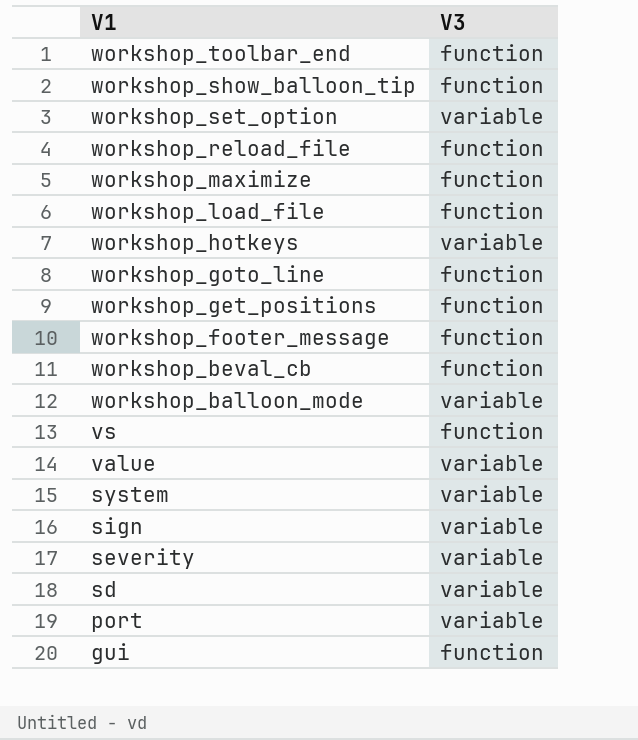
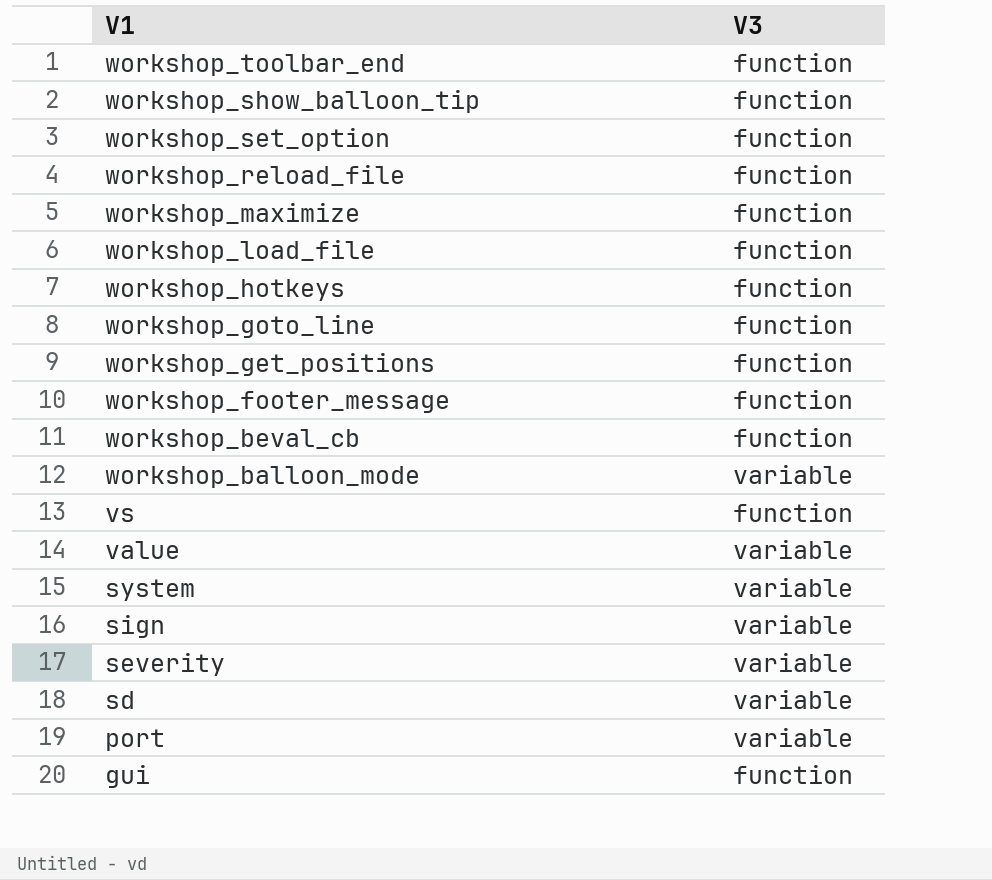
workshop_set_option | V3: variable -> function
workshop_hotkeys | V3: variable -> function

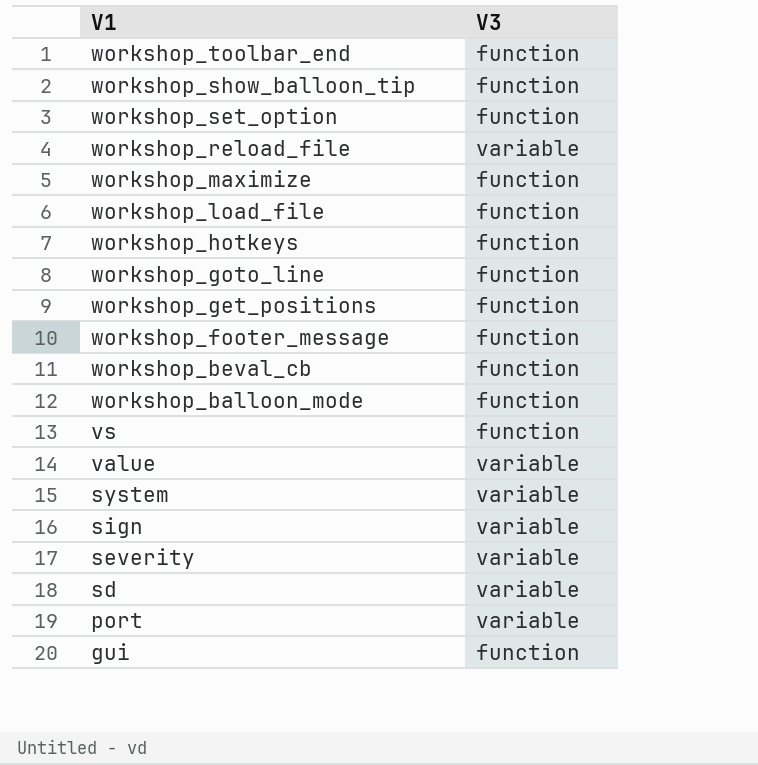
workshop_reload_file | V3: function -> variable
workshop_balloon_mode | V3: variable -> function

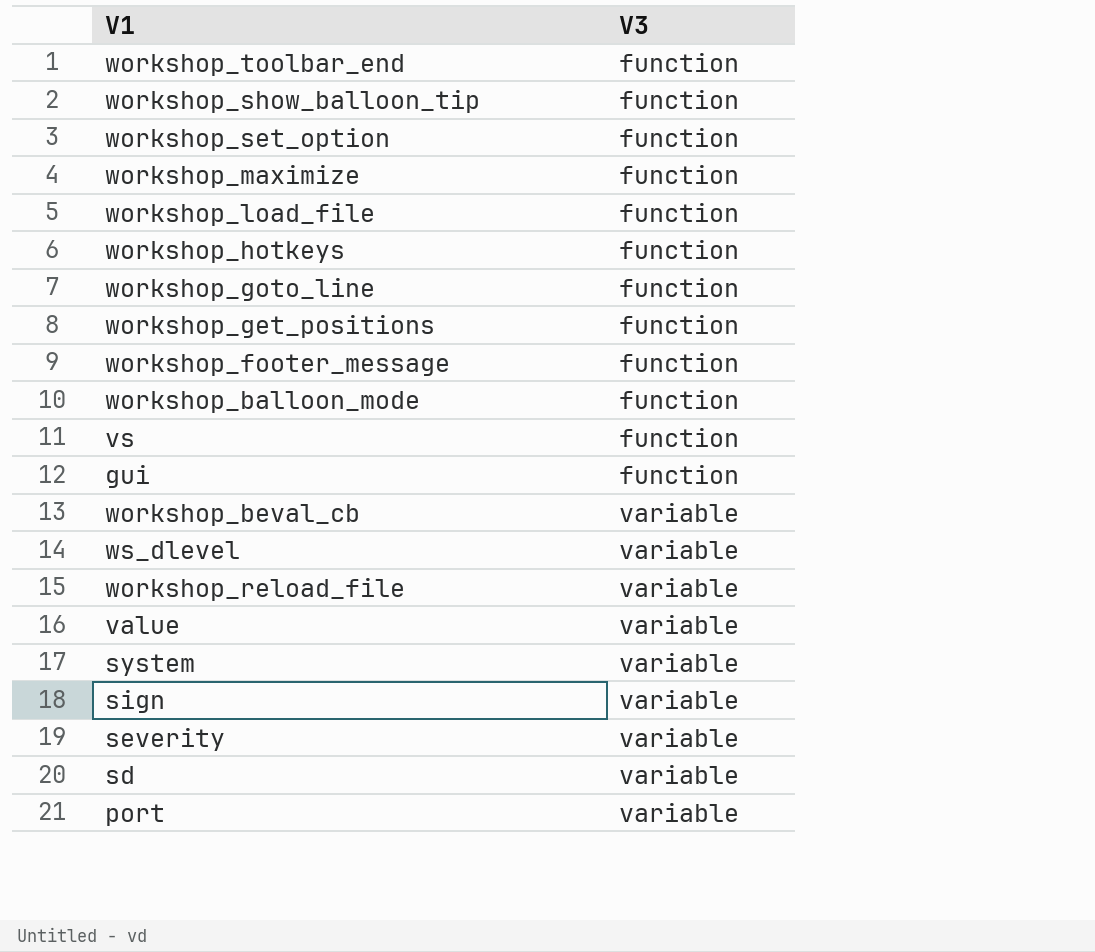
row order: V1 descending -> V3 ascending
workshop_beval_cb | V3: function -> variable
row ws_dlevel: none -> variable

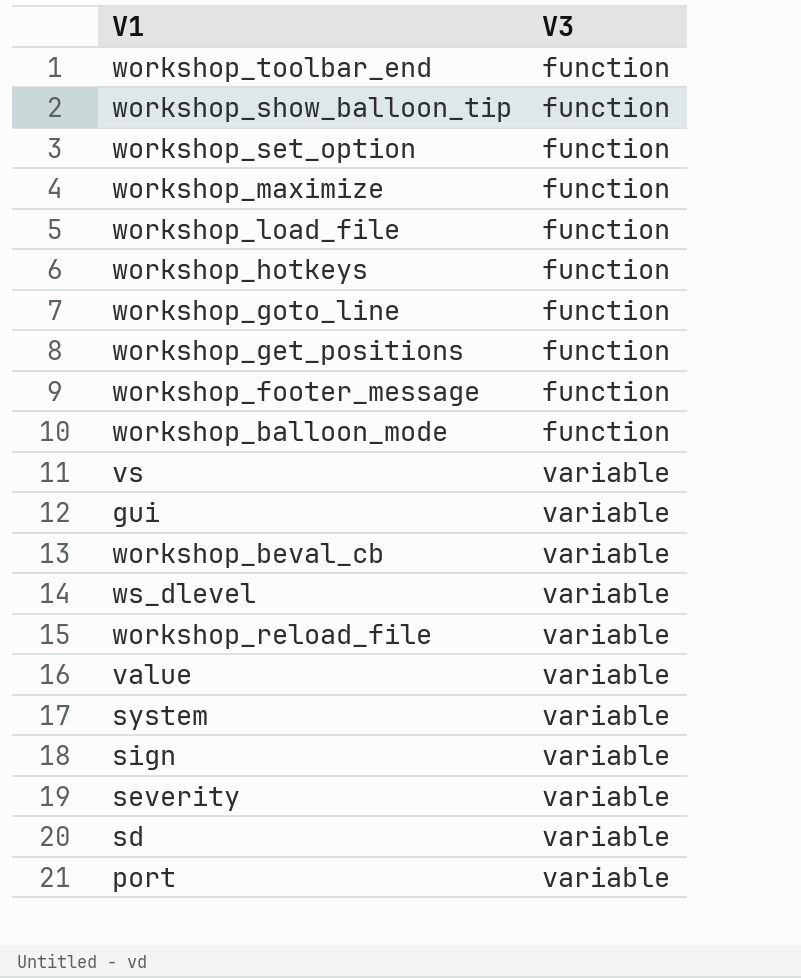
vs | V3: function -> variable
gui | V3: function -> variable

